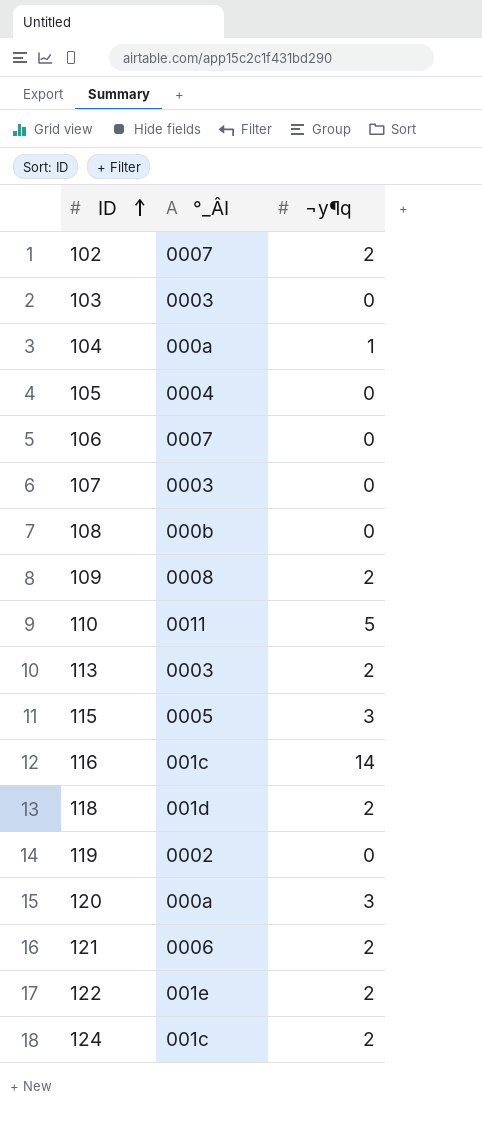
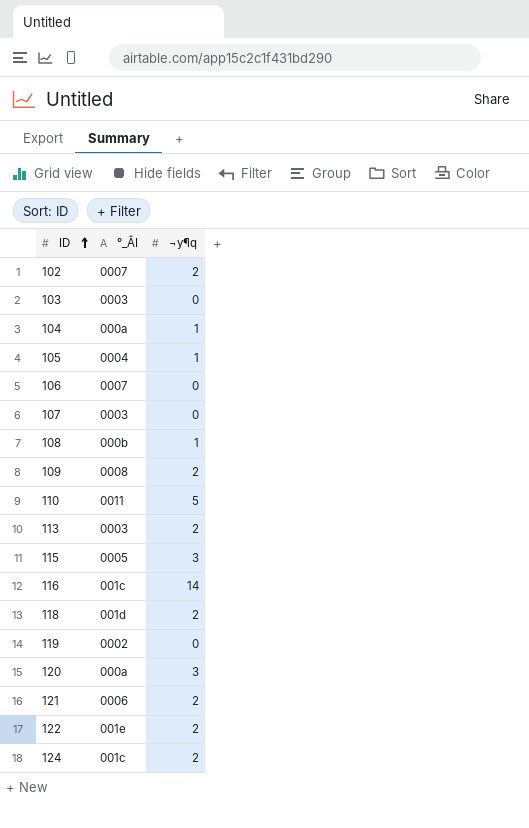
105 | ¬y¶q: 0 -> 1
108 | ¬y¶q: 0 -> 1

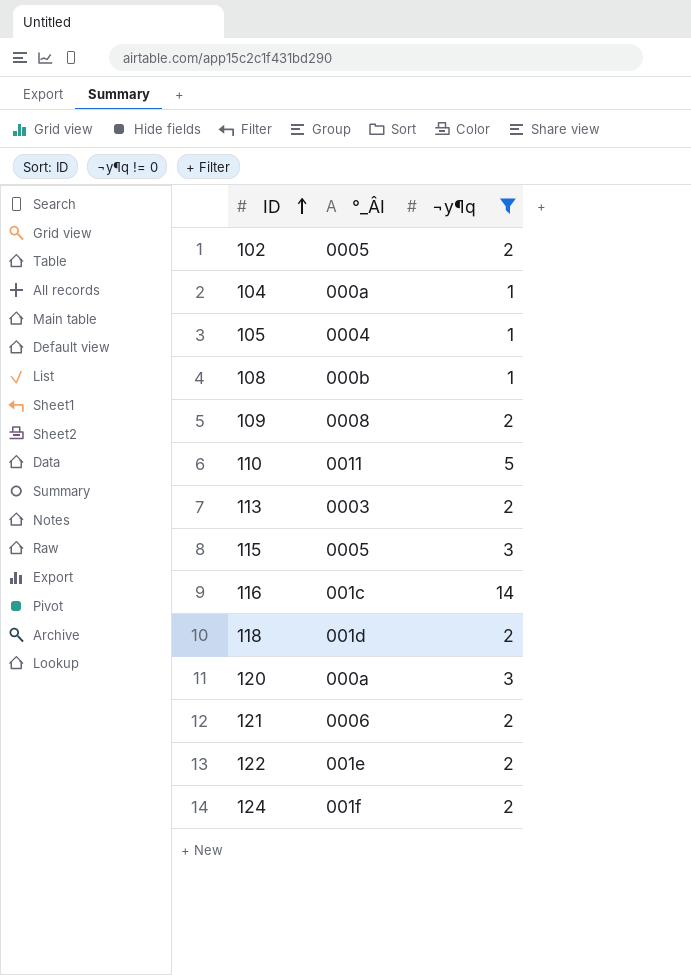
filter: none -> ¬y¶q != 0
102 | °_ÂI: 0007 -> 0005
124 | °_ÂI: 001c -> 001f

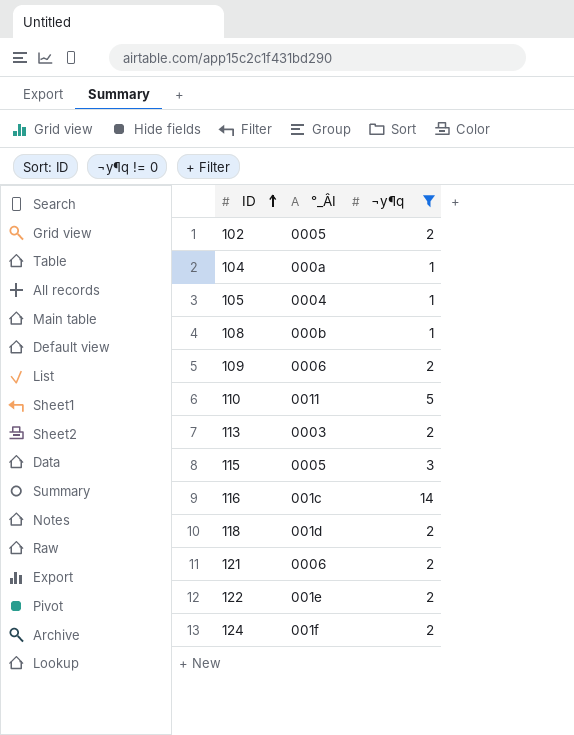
row 120: 000a | 3 -> none
109 | °_ÂI: 0008 -> 0006

